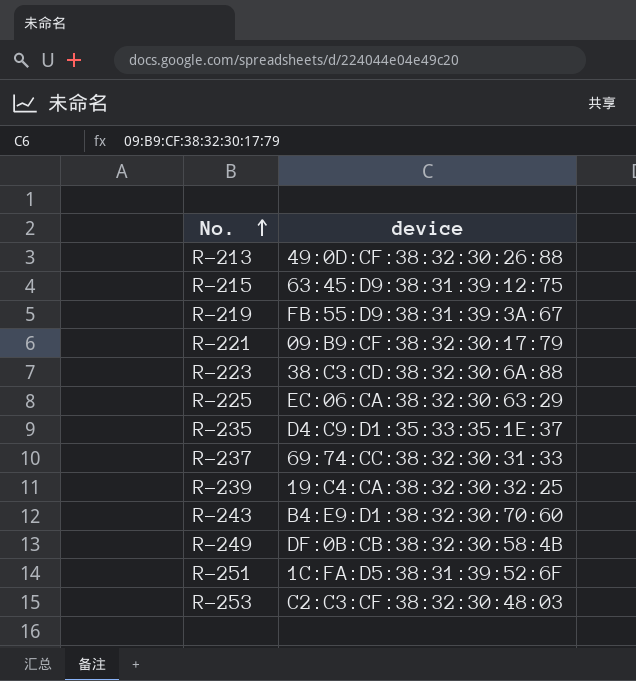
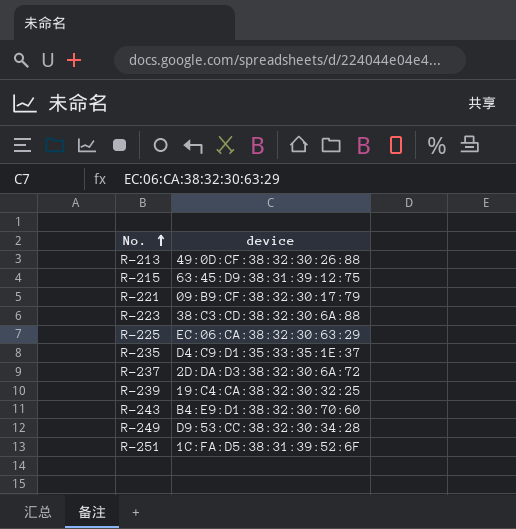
row R-219: FB:55:D9:38:31:39:3A:67 -> none
row R-253: C2:C3:CF:38:32:30:48:03 -> none
R-237 | device: 69:74:CC:38:32:30:31:33 -> 2D:DA:D3:38:32:30:6A:72
R-249 | device: DF:0B:CB:38:32:30:58:4B -> D9:53:CC:38:32:30:34:28

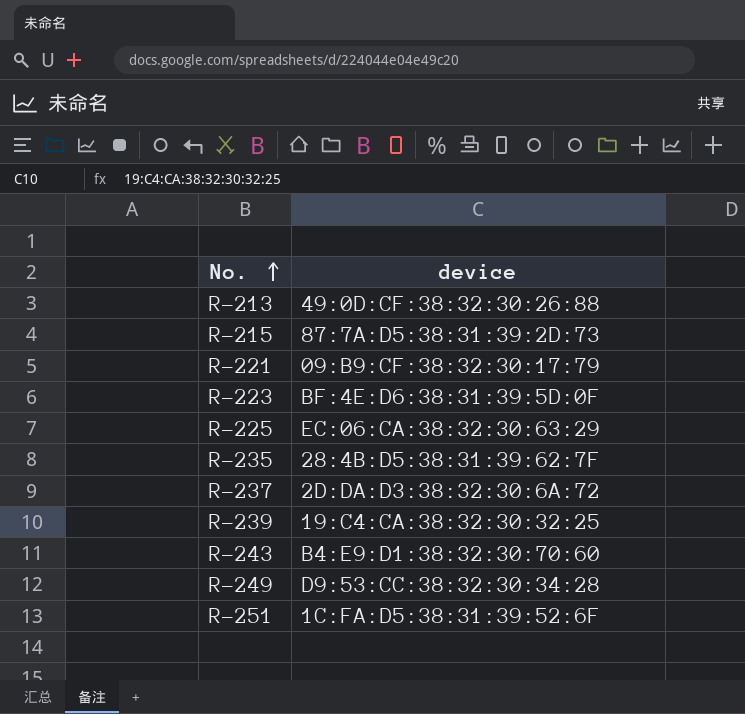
R-215 | device: 63:45:D9:38:31:39:12:75 -> 87:7A:D5:38:31:39:2D:73
R-223 | device: 38:C3:CD:38:32:30:6A:88 -> BF:4E:D6:38:31:39:5D:0F
R-235 | device: D4:C9:D1:35:33:35:1E:37 -> 28:4B:D5:38:31:39:62:7F

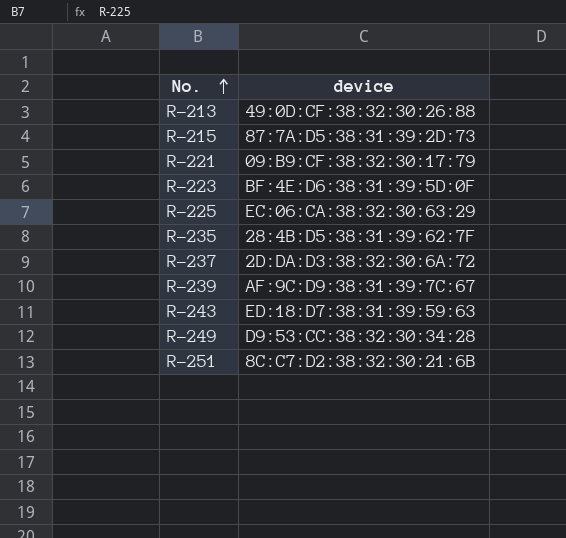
R-239 | device: 19:C4:CA:38:32:30:32:25 -> AF:9C:D9:38:31:39:7C:67
R-243 | device: B4:E9:D1:38:32:30:70:60 -> ED:18:D7:38:31:39:59:63
R-251 | device: 1C:FA:D5:38:31:39:52:6F -> 8C:C7:D2:38:32:30:21:6B

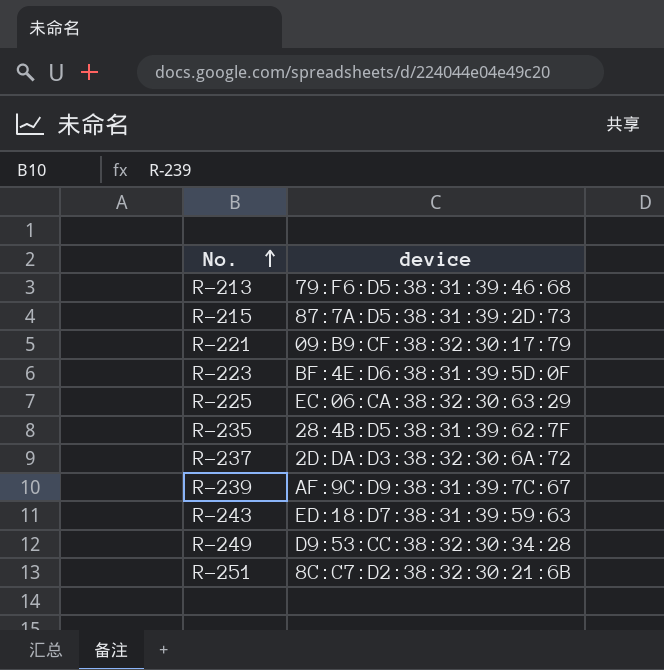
R-213 | device: 49:0D:CF:38:32:30:26:88 -> 79:F6:D5:38:31:39:46:68

